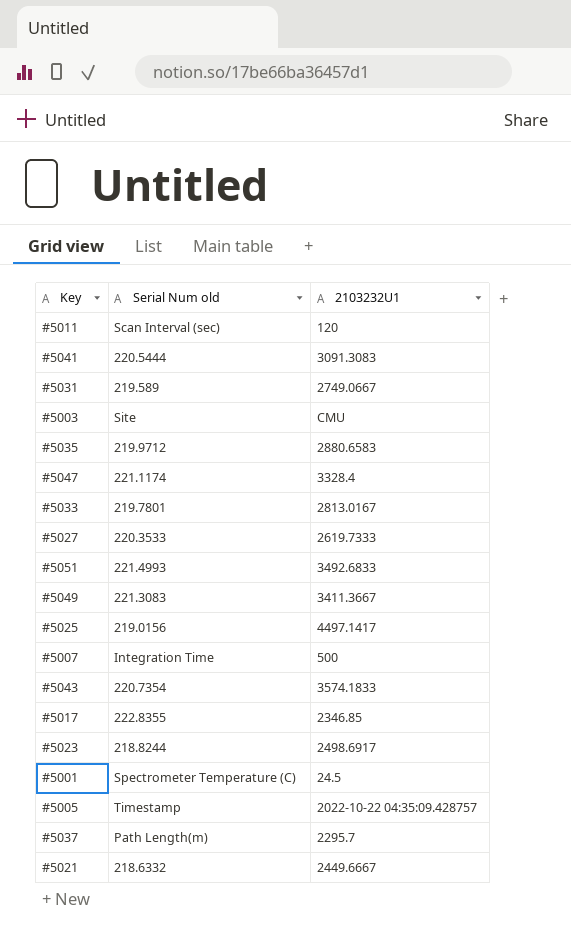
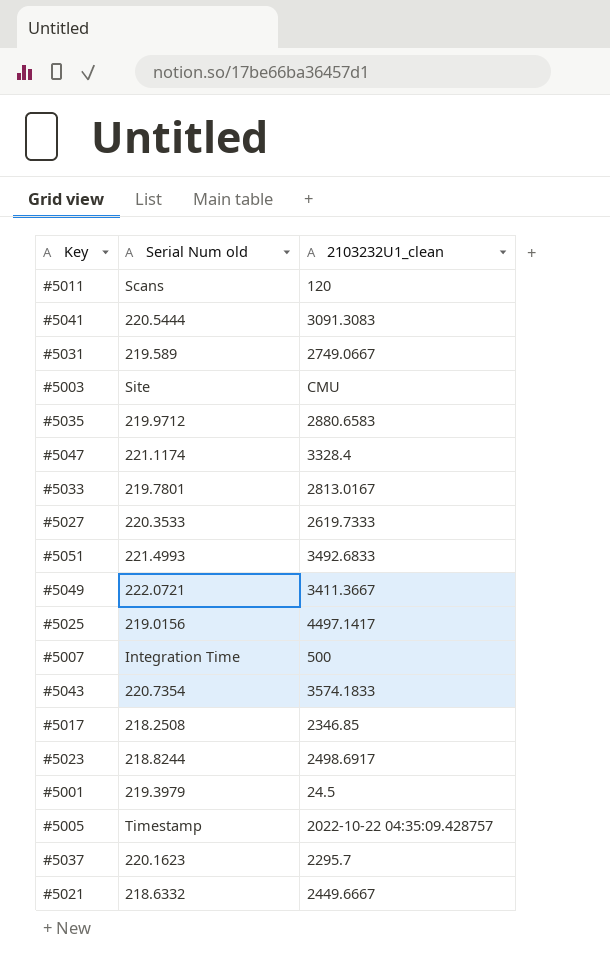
column name: 2103232U1 -> 2103232U1_clean
#5011 | Serial Num old: Scan Interval (sec) -> Scans
#5049 | Serial Num old: 221.3083 -> 222.0721
#5017 | Serial Num old: 222.8355 -> 218.2508
#5001 | Serial Num old: Spectrometer Temperature (C) -> 219.3979
#5037 | Serial Num old: Path Length(m) -> 220.1623

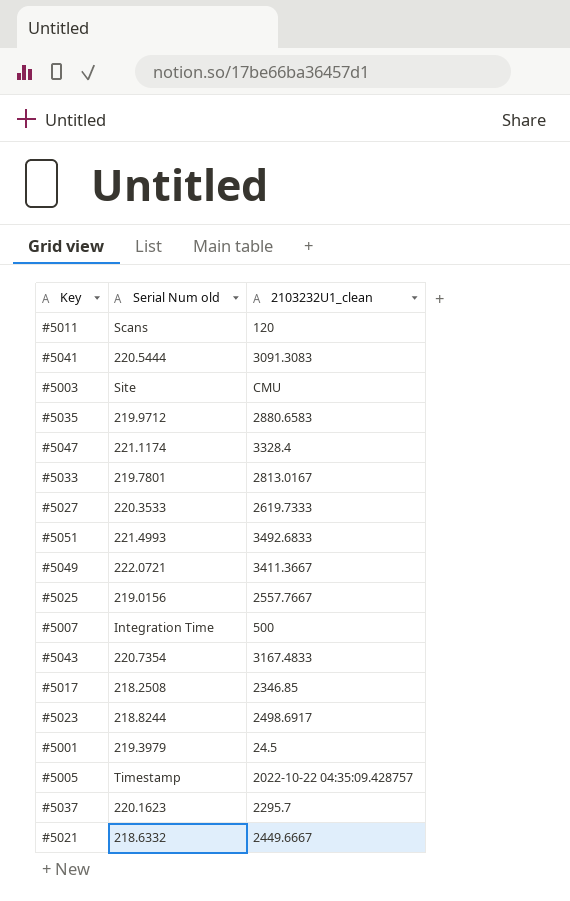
row #5031: 219.589 | 2749.0667 -> none
#5025 | 2103232U1_clean: 4497.1417 -> 2557.7667
#5043 | 2103232U1_clean: 3574.1833 -> 3167.4833

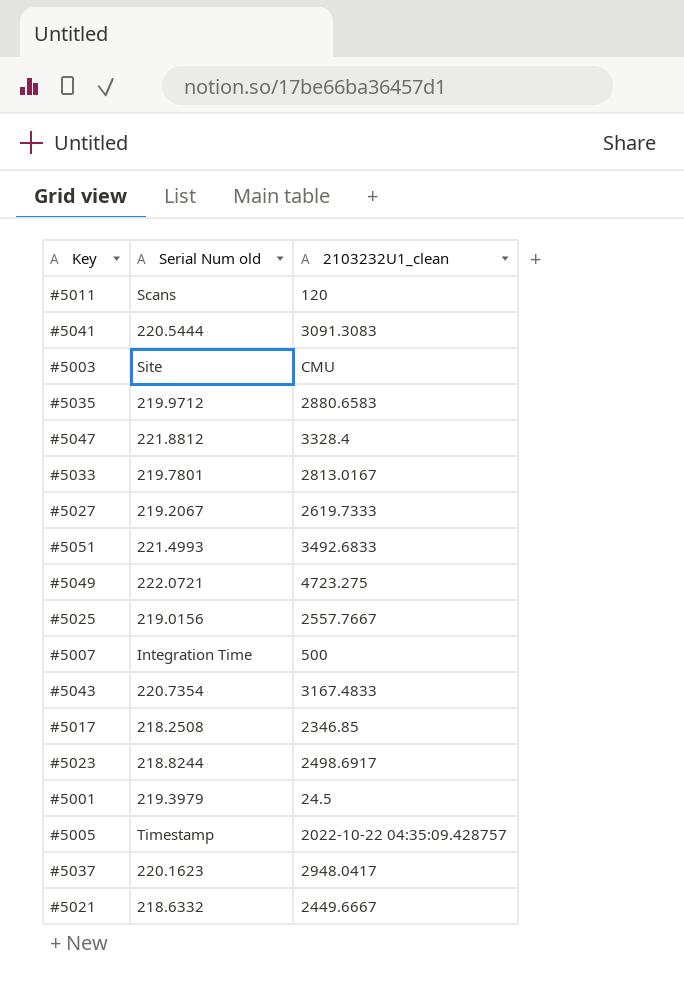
#5047 | Serial Num old: 221.1174 -> 221.8812
#5027 | Serial Num old: 220.3533 -> 219.2067
#5049 | 2103232U1_clean: 3411.3667 -> 4723.275
#5037 | 2103232U1_clean: 2295.7 -> 2948.0417

